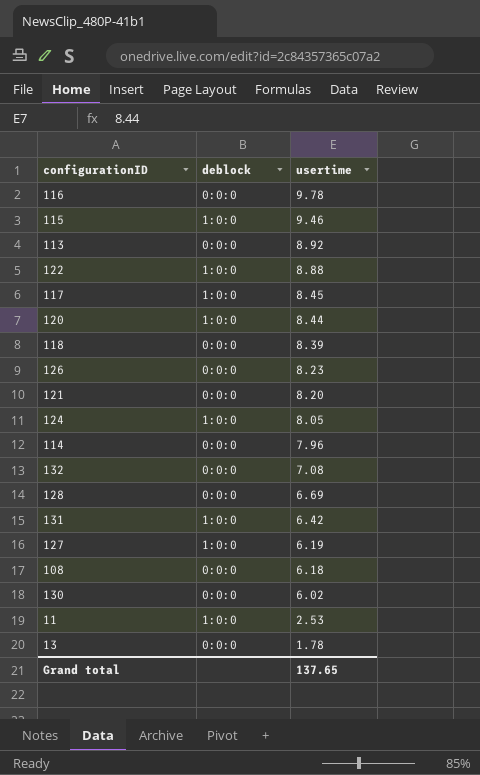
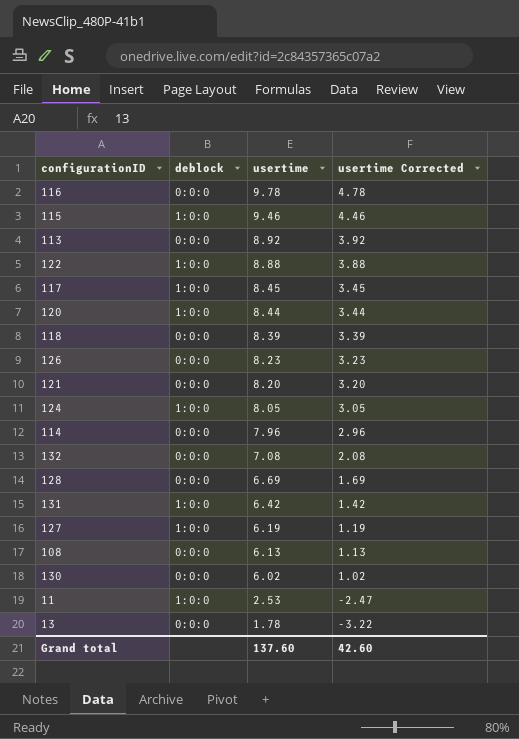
column usertime Corrected | formula: none -> [usertime] - 5
108 | usertime: 6.18 -> 6.13
Grand total | usertime: 137.65 -> 137.60

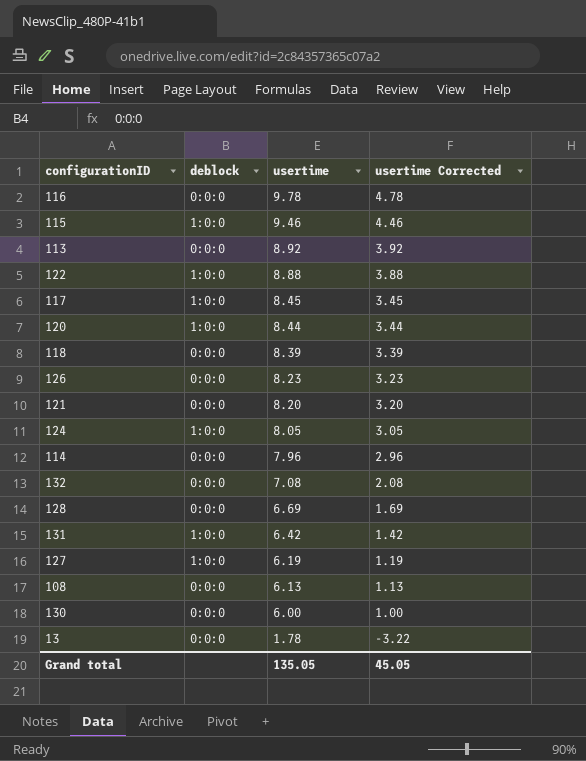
row 11: 1:0:0 | 2.53 | -2.47 -> none
130 | usertime: 6.02 -> 6.00
130 | usertime Corrected: 1.02 -> 1.00
Grand total | usertime: 137.60 -> 135.05
Grand total | usertime Corrected: 42.60 -> 45.05

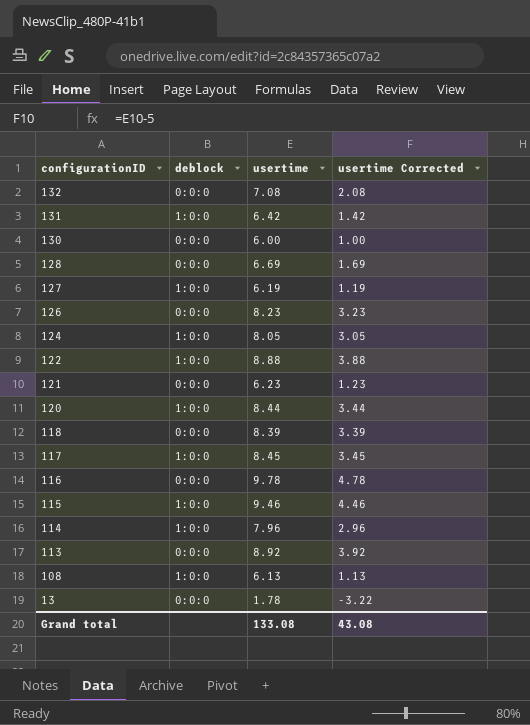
row order: usertime descending -> configurationID descending
121 | usertime: 8.20 -> 6.23
121 | usertime Corrected: 3.20 -> 1.23
114 | deblock: 0:0:0 -> 1:0:0
108 | deblock: 0:0:0 -> 1:0:0
Grand total | usertime: 135.05 -> 133.08
Grand total | usertime Corrected: 45.05 -> 43.08

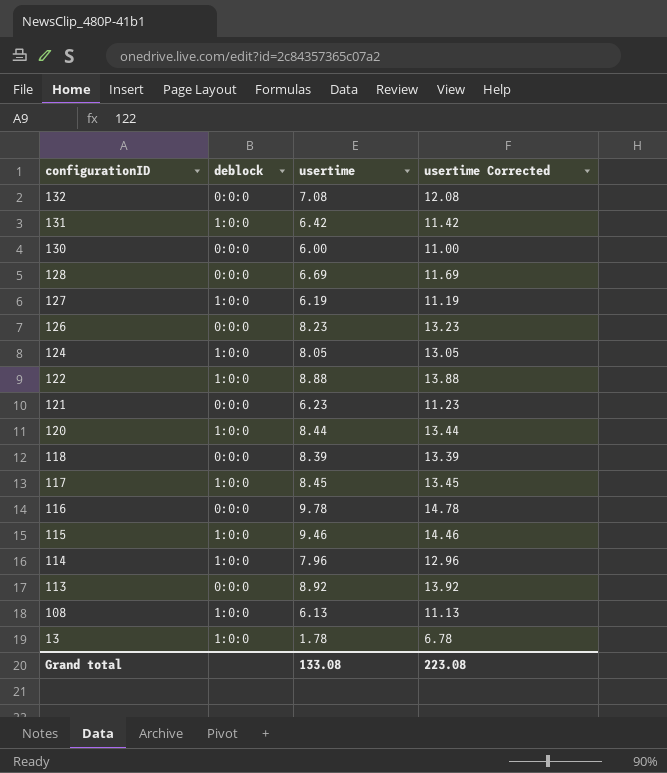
column usertime Corrected | formula: [usertime] - 5 -> [usertime] + 5
13 | deblock: 0:0:0 -> 1:0:0
Grand total | usertime Corrected: 43.08 -> 223.08

